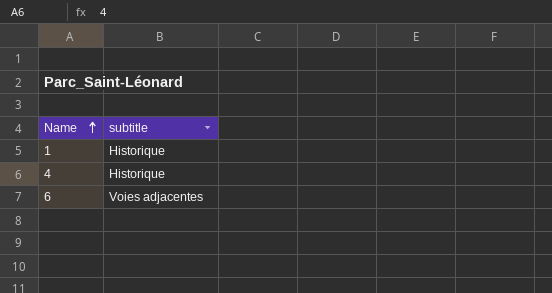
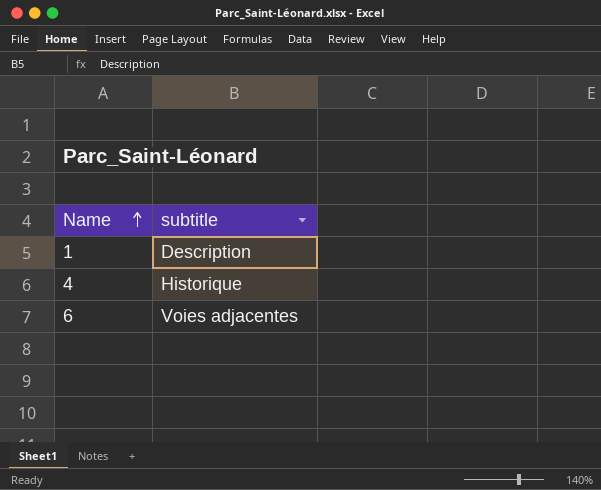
1 | subtitle: Historique -> Description

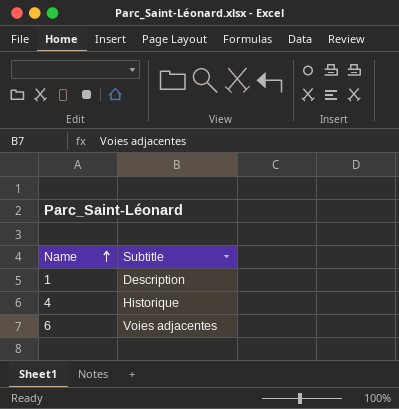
column name: subtitle -> Subtitle

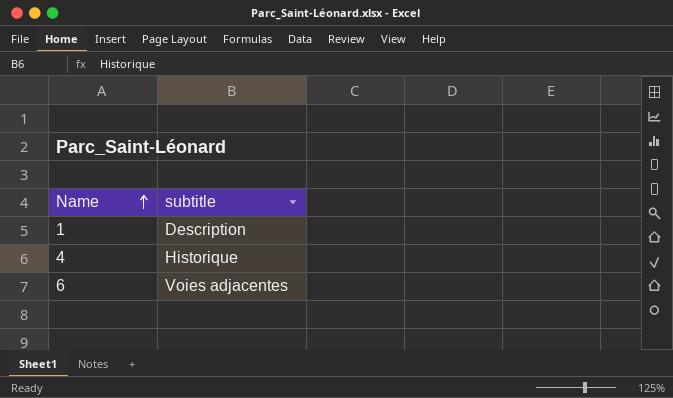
column name: Subtitle -> subtitle

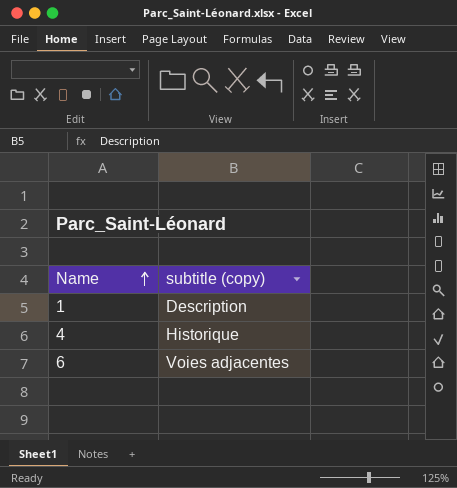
column name: subtitle -> subtitle (copy)

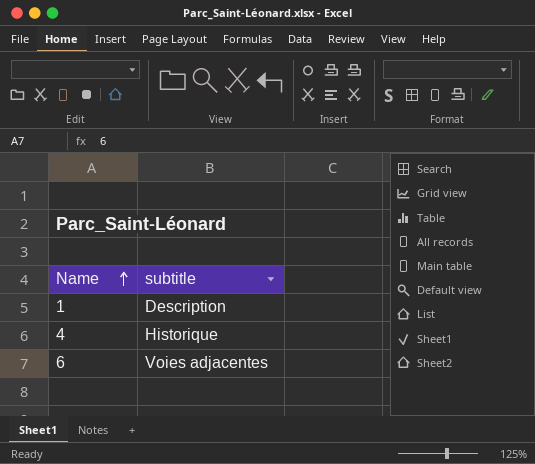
column name: subtitle (copy) -> subtitle

